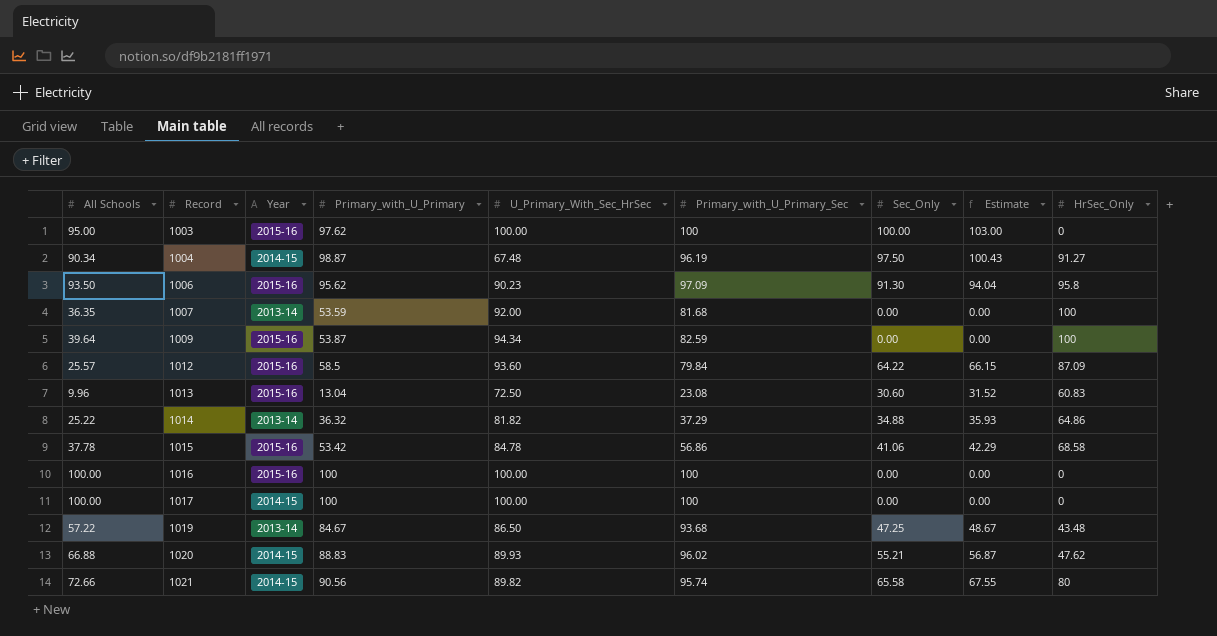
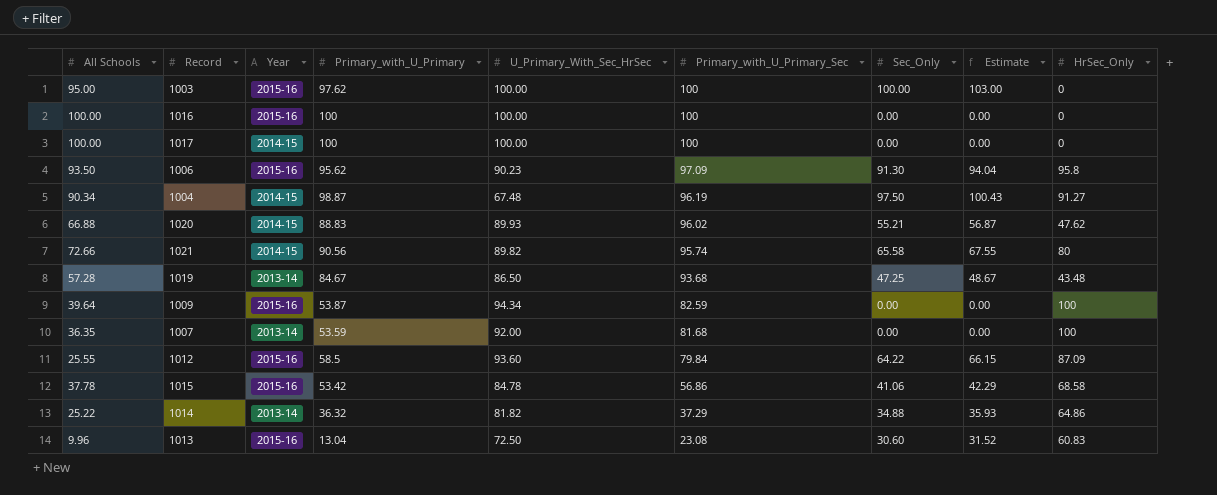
row order: Record ascending -> Primary_with_U_Primary_Sec descending
1019 | All Schools: 57.22 -> 57.28
1012 | All Schools: 25.57 -> 25.55

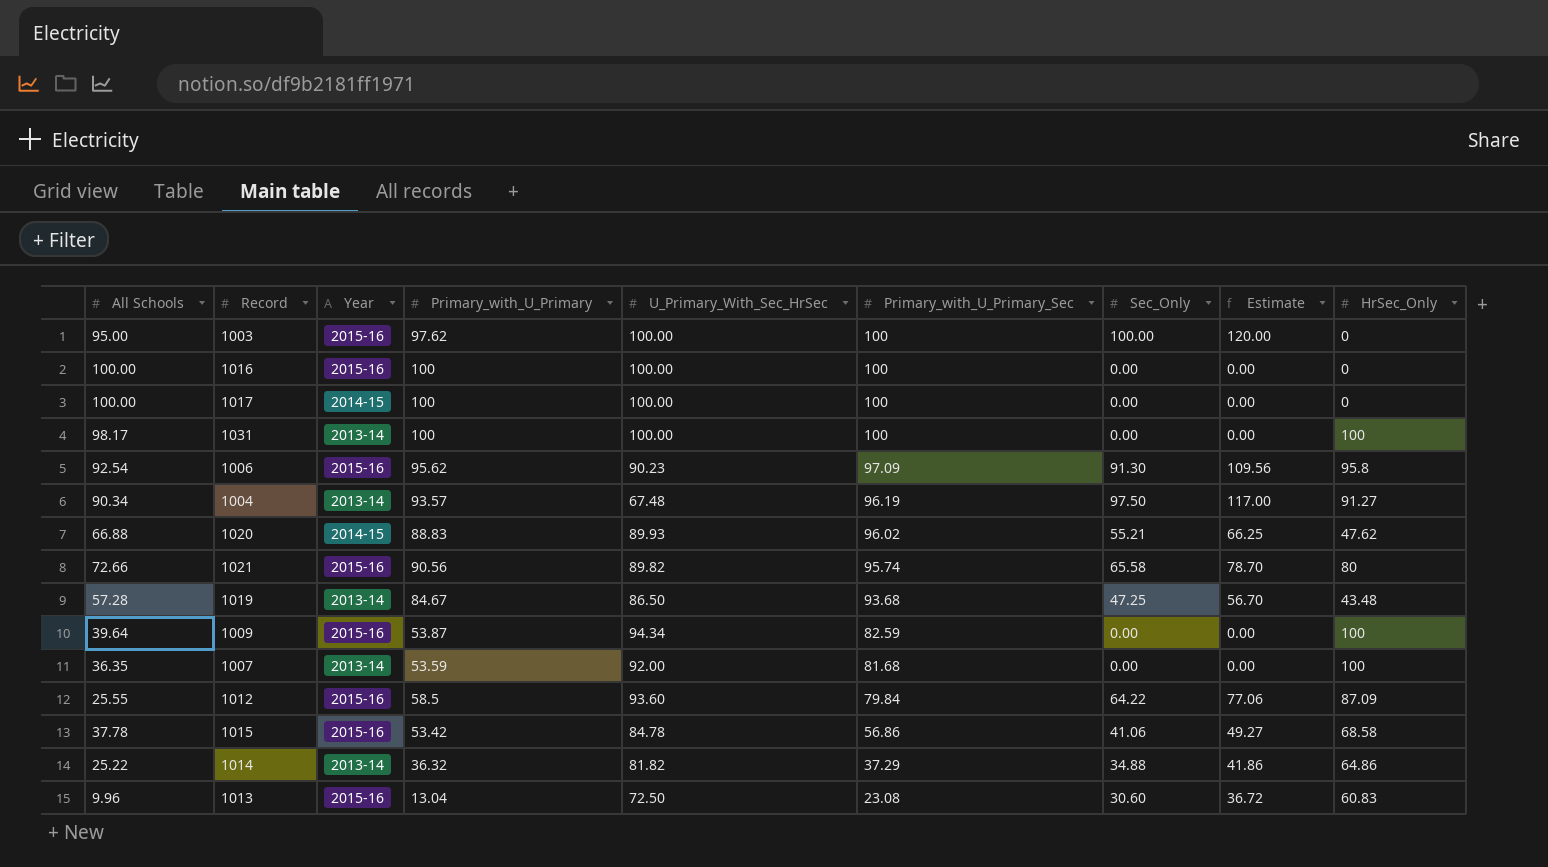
column Estimate | formula: [Sec_Only] * 1.03 -> [Sec_Only] * 1.2
row 1031: none -> 98.17 | 2013-14 | 100 | 100.00 | 100 | 0.00 | 0.00 | 100
1006 | All Schools: 93.50 -> 92.54
1004 | Year: 2014-15 -> 2013-14
1004 | Primary_with_U_Primary: 98.87 -> 93.57
1021 | Year: 2014-15 -> 2015-16

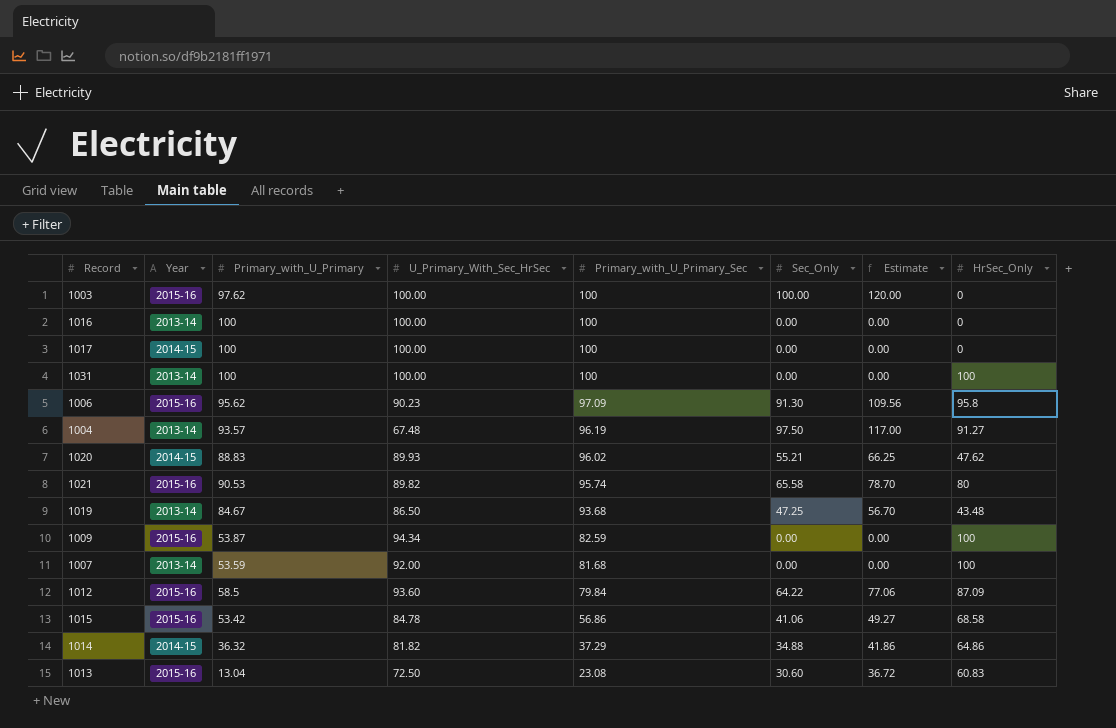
column All Schools | position: 1 -> none
1016 | Year: 2015-16 -> 2013-14
1021 | Primary_with_U_Primary: 90.56 -> 90.53
1014 | Year: 2013-14 -> 2014-15

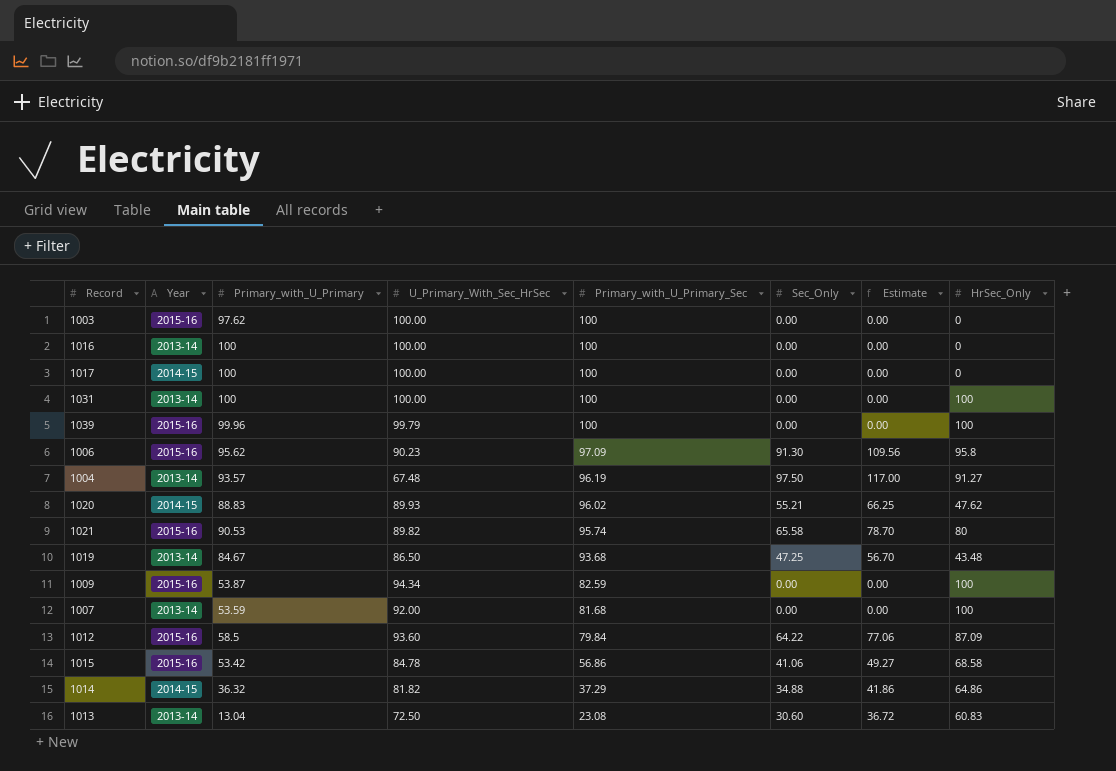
1003 | Sec_Only: 100.00 -> 0.00
1003 | Estimate: 120.00 -> 0.00
row 1039: none -> 2015-16 | 99.96 | 99.79 | 100 | 0.00 | 0.00 | 100
1013 | Year: 2015-16 -> 2013-14

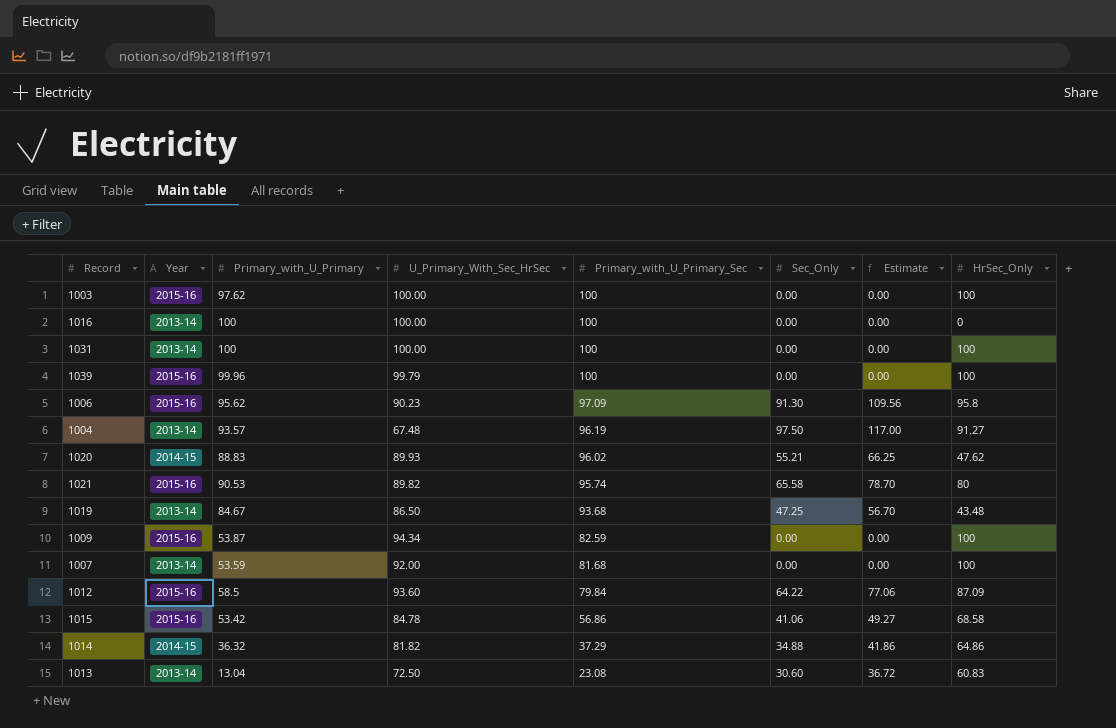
row 1017: 2014-15 | 100 | 100.00 | 100 | 0.00 | 0.00 | 0 -> none
1003 | HrSec_Only: 0 -> 100

